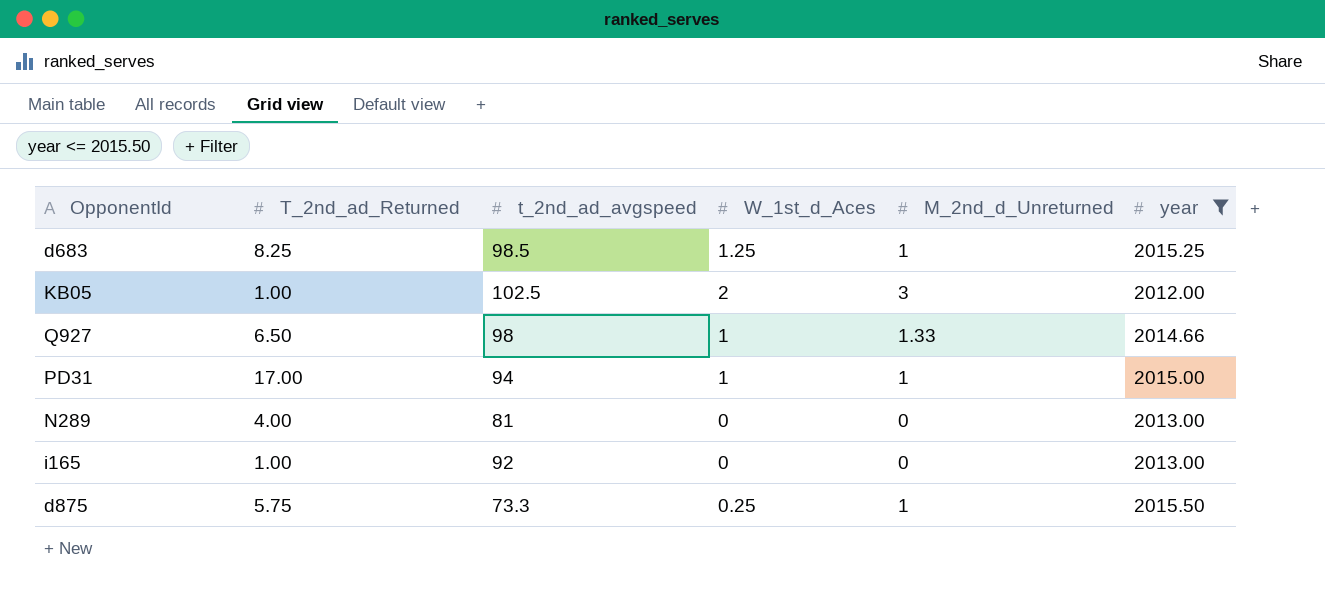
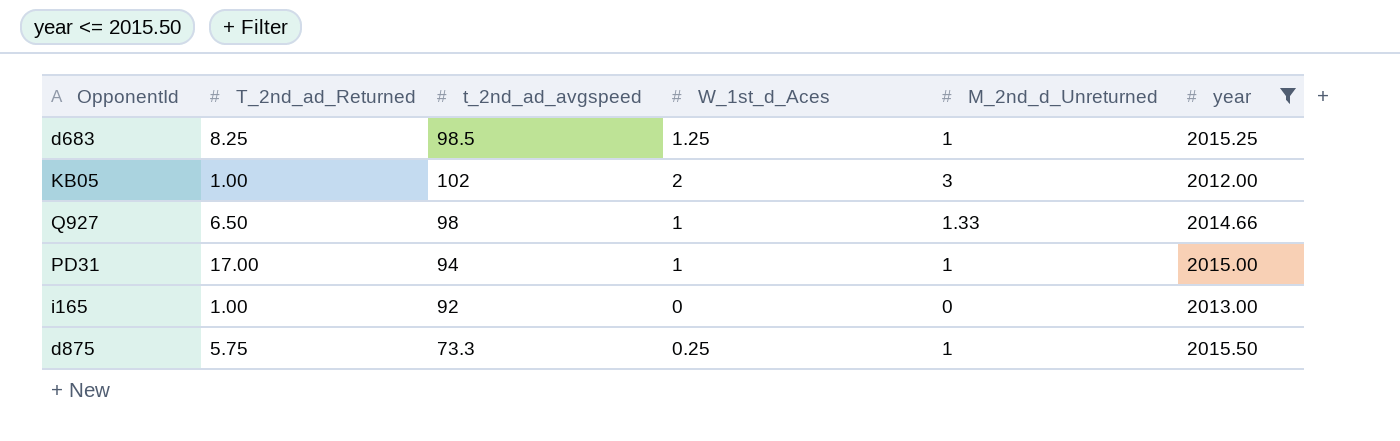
row N289: 4.00 | 81 | 0 | 0 | 2013.00 -> none
KB05 | t_2nd_ad_avgspeed: 102.5 -> 102

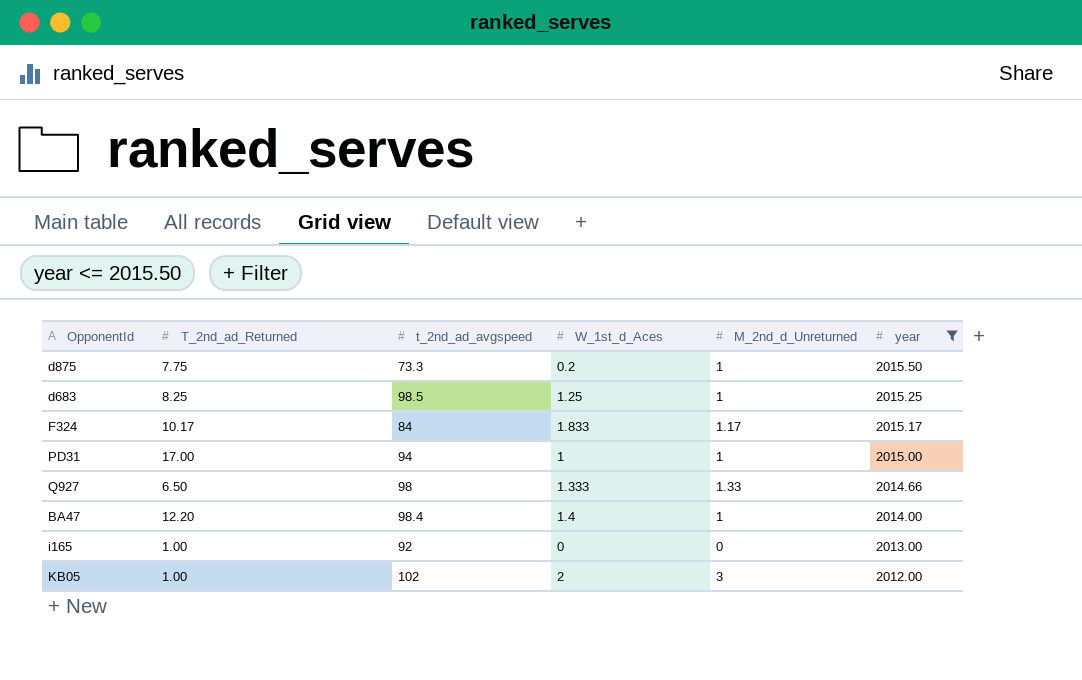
row order: none -> year descending
d875 | T_2nd_ad_Returned: 5.75 -> 7.75
d875 | W_1st_d_Aces: 0.25 -> 0.2
row F324: none -> 10.17 | 84 | 1.833 | 1.17 | 2015.17
Q927 | W_1st_d_Aces: 1 -> 1.333
row BA47: none -> 12.20 | 98.4 | 1.4 | 1 | 2014.00

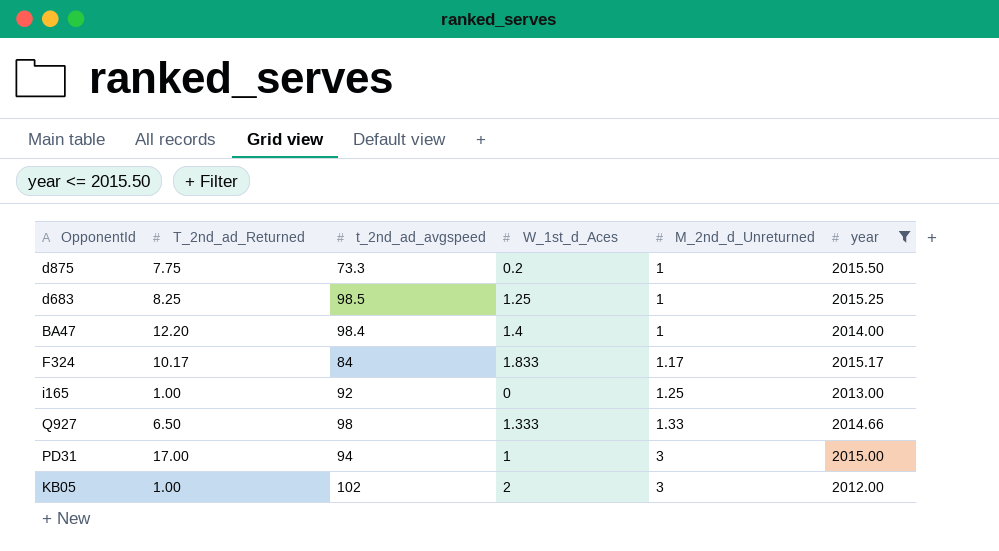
row order: year descending -> M_2nd_d_Unreturned ascending
i165 | M_2nd_d_Unreturned: 0 -> 1.25
PD31 | M_2nd_d_Unreturned: 1 -> 3

